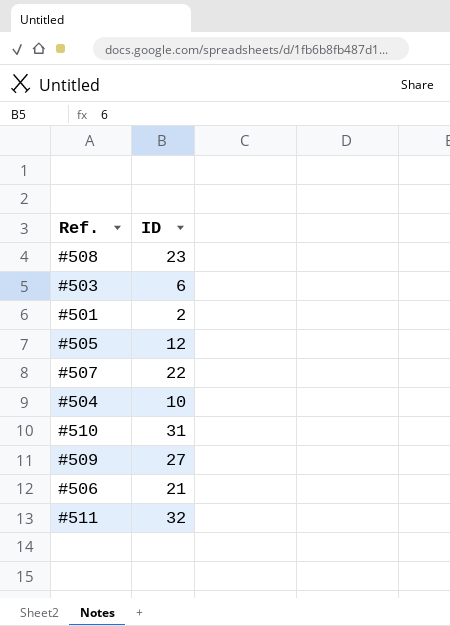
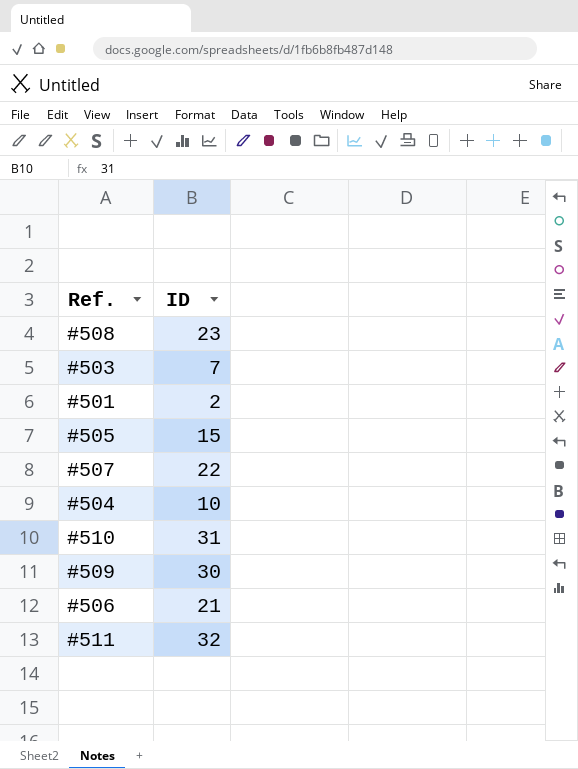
#503 | ID: 6 -> 7
#505 | ID: 12 -> 15
#509 | ID: 27 -> 30

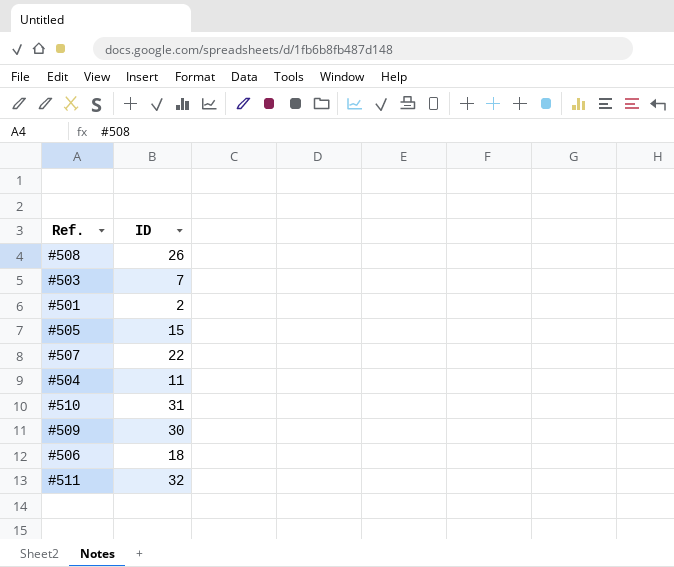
#508 | ID: 23 -> 26
#504 | ID: 10 -> 11
#506 | ID: 21 -> 18

